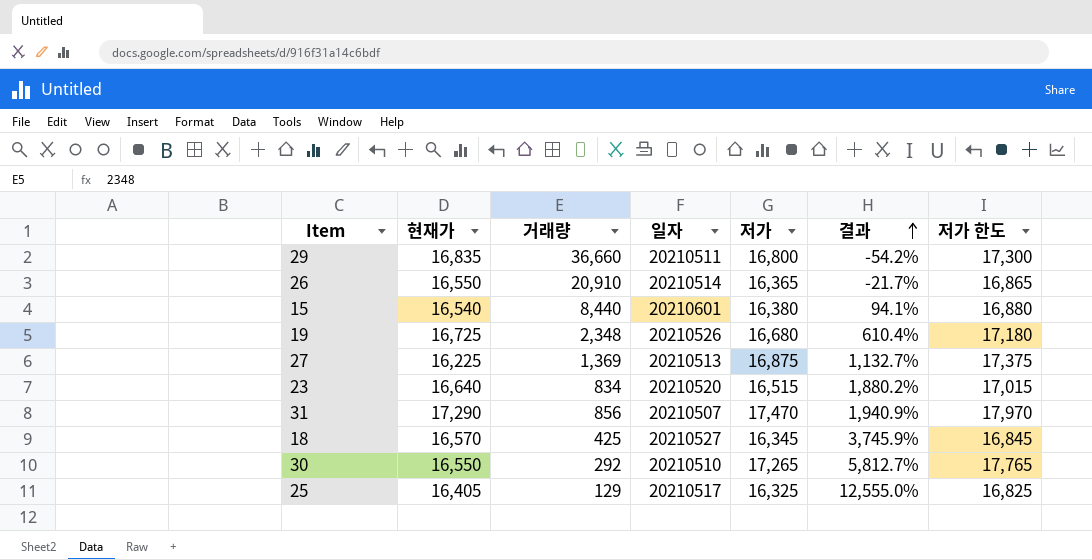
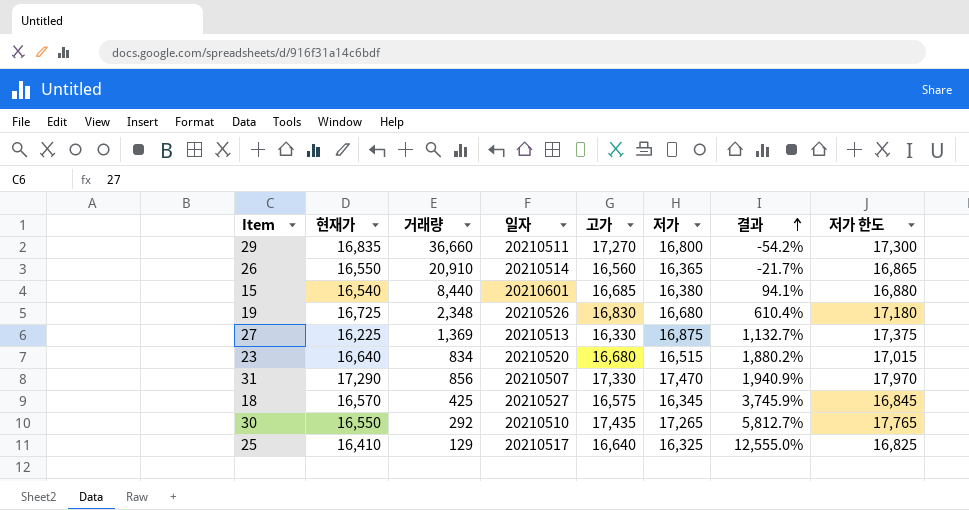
column 고가 | position: none -> 5
25 | 현재가: 16,405 -> 16,410

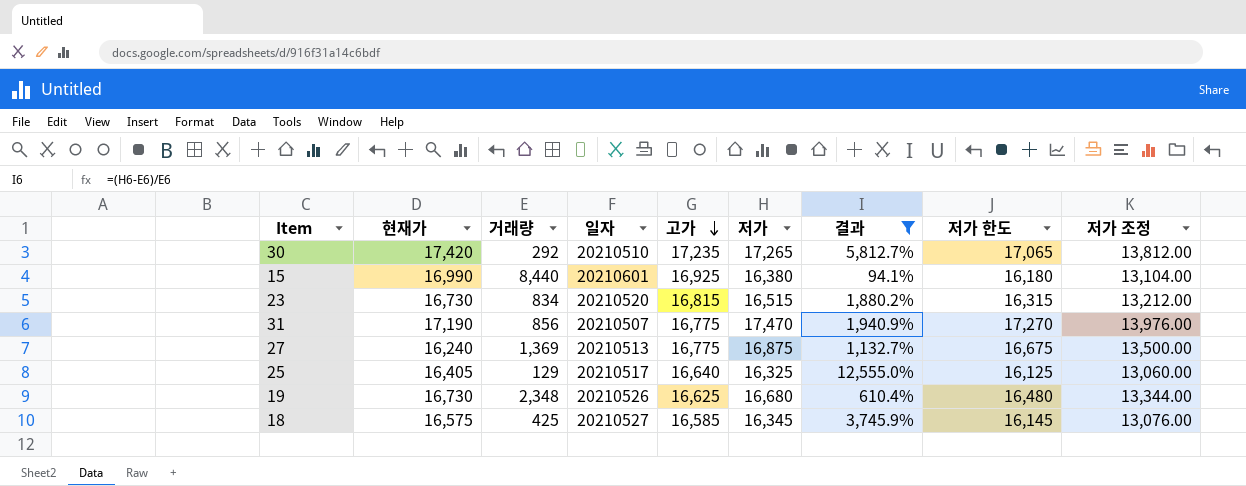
filter: none -> 결과 >= 94.1%
row order: 결과 ascending -> 고가 descending
column 저가 한도 | formula: [저가] + 500 -> [저가] - 200
column 저가 조정 | formula: none -> [저가] * 0.8
30 | 현재가: 16,550 -> 17,420
30 | 고가: 17,435 -> 17,235
15 | 현재가: 16,540 -> 16,990
15 | 고가: 16,685 -> 16,925
23 | 현재가: 16,640 -> 16,730
23 | 고가: 16,680 -> 16,815
31 | 현재가: 17,290 -> 17,190
31 | 고가: 17,330 -> 16,775
27 | 현재가: 16,225 -> 16,240
27 | 고가: 16,330 -> 16,775
25 | 현재가: 16,410 -> 16,405
19 | 현재가: 16,725 -> 16,730
19 | 고가: 16,830 -> 16,625
18 | 현재가: 16,570 -> 16,575
18 | 고가: 16,575 -> 16,585

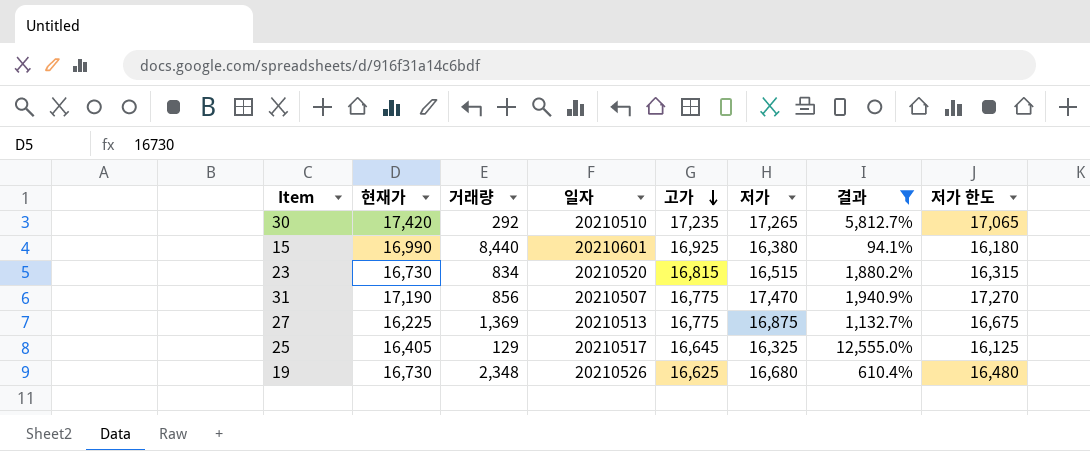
column 저가 조정 | formula: [저가] * 0.8 -> none
row 18: 16,575 | 425 | 20210527 | 16,585 | 16,345 | 3,745.9% | 16,145 | 13,076.00 -> none
27 | 현재가: 16,240 -> 16,225
25 | 고가: 16,640 -> 16,645

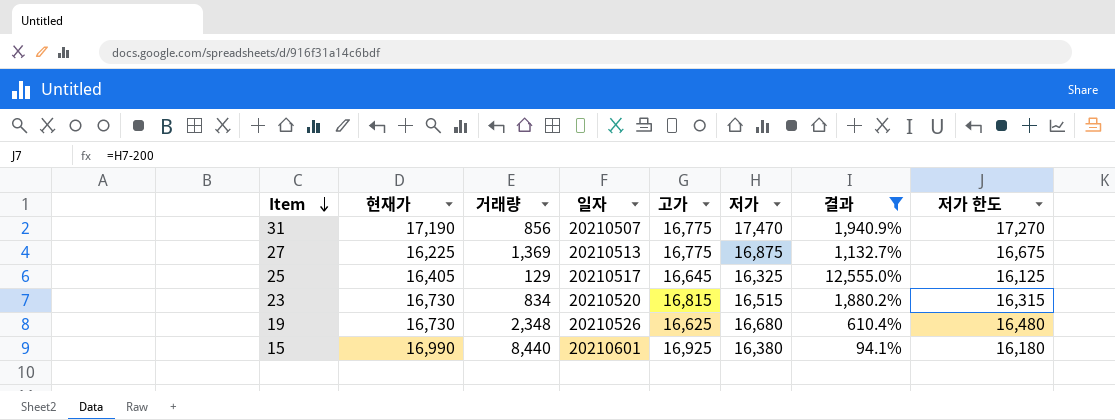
row order: 고가 descending -> Item descending
row 30: 17,420 | 292 | 20210510 | 17,235 | 17,265 | 5,812.7% | 17,065 -> none

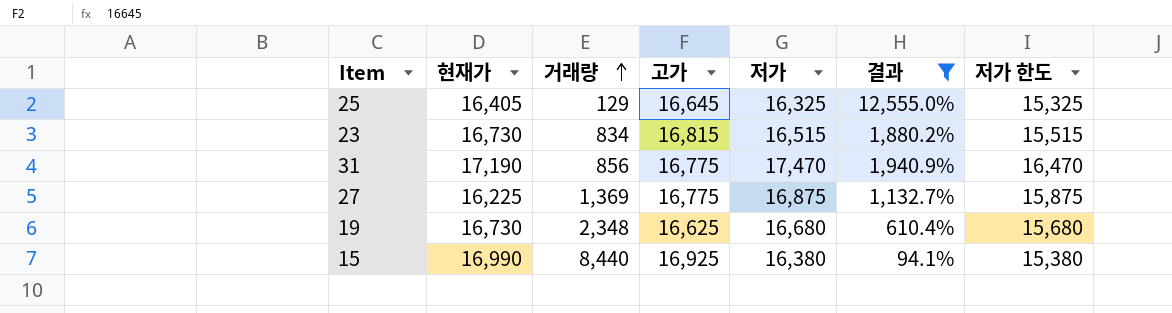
row order: Item descending -> 거래량 ascending
column 일자 | position: 4 -> none
column 저가 한도 | formula: [저가] - 200 -> [저가] - 1000

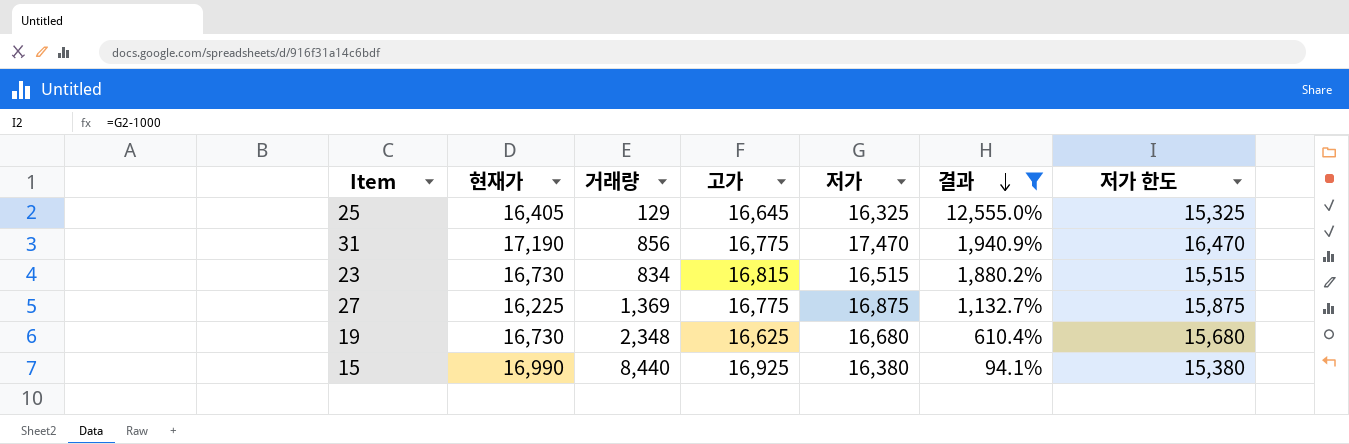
row order: 거래량 ascending -> 결과 descending

